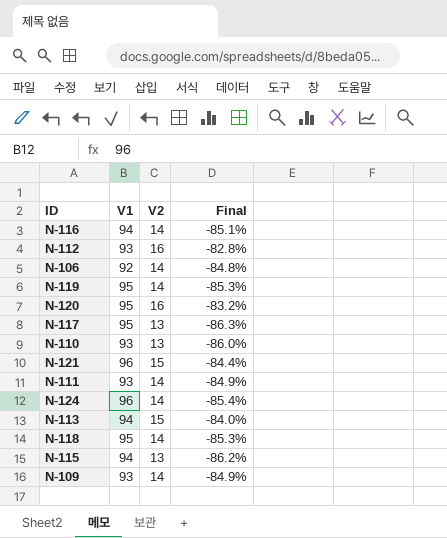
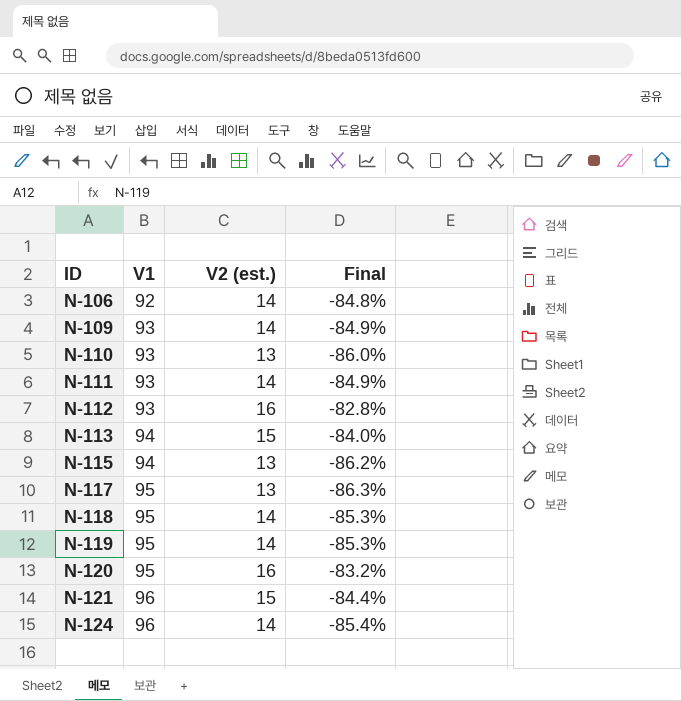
row order: none -> ID ascending
column name: V2 -> V2 (est.)
row N-116: 94 | 14 | -85.1% -> none

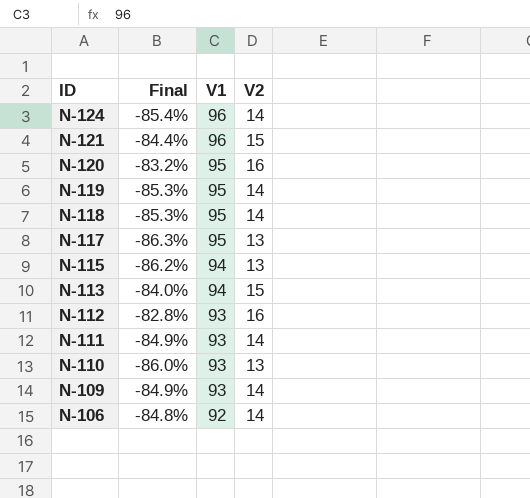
row order: ID ascending -> ID descending
column Final | position: 4 -> 2
column name: V2 (est.) -> V2

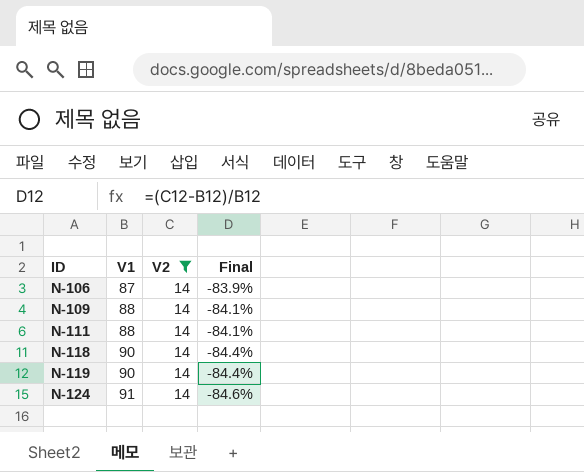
filter: none -> V2 = 14
row order: ID descending -> ID ascending
column Final | position: 2 -> 4
N-106 | V1: 92 -> 87
N-106 | Final: -84.8% -> -83.9%
N-109 | V1: 93 -> 88
N-109 | Final: -84.9% -> -84.1%
N-111 | V1: 93 -> 88
N-111 | Final: -84.9% -> -84.1%
N-118 | V1: 95 -> 90
N-118 | Final: -85.3% -> -84.4%
N-119 | V1: 95 -> 90
N-119 | Final: -85.3% -> -84.4%
N-124 | V1: 96 -> 91
N-124 | Final: -85.4% -> -84.6%

